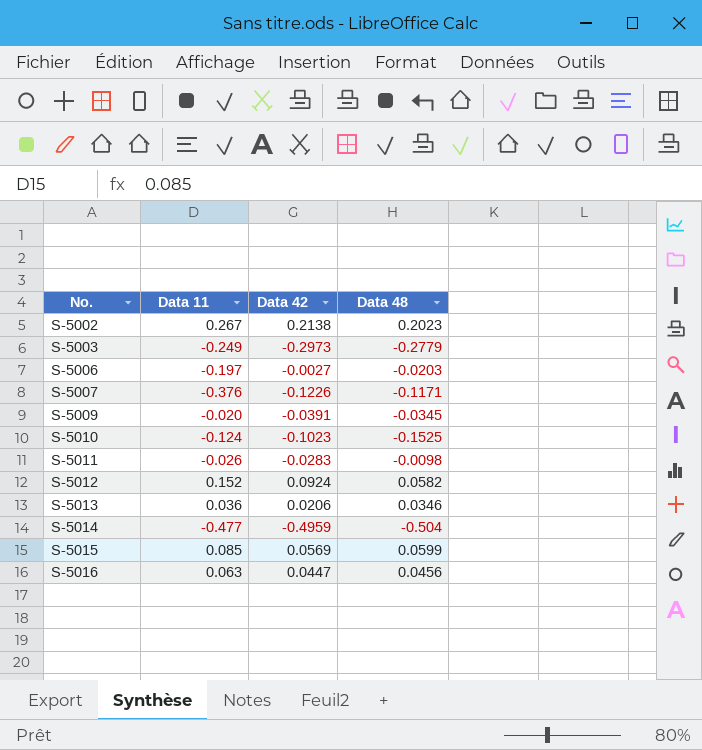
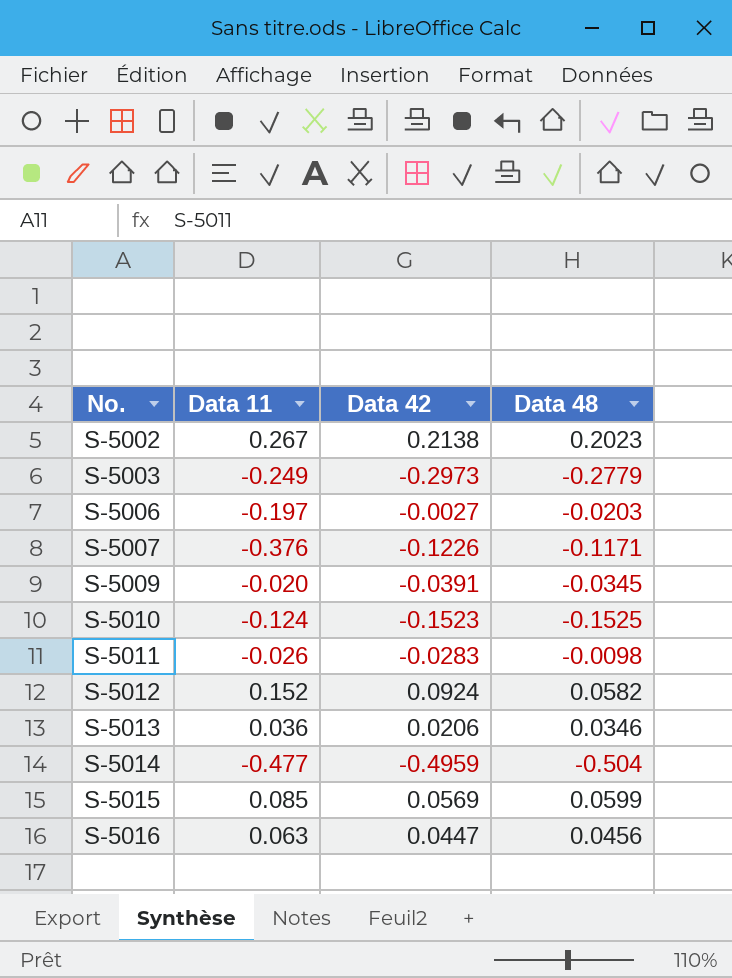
S-5010 | Data 42: -0.1023 -> -0.1523

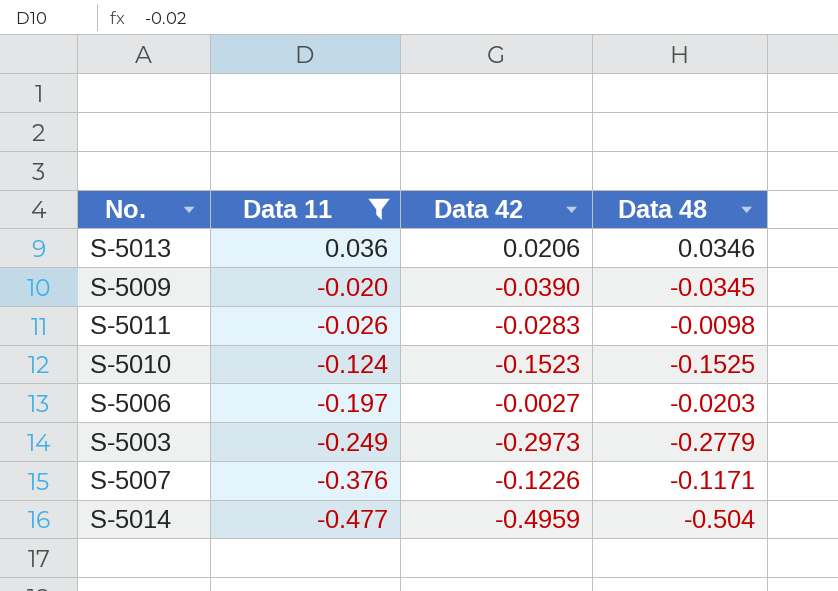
filter: none -> Data 11 <= 0.036
row order: No. ascending -> Data 11 descending
S-5009 | Data 42: -0.0391 -> -0.0390

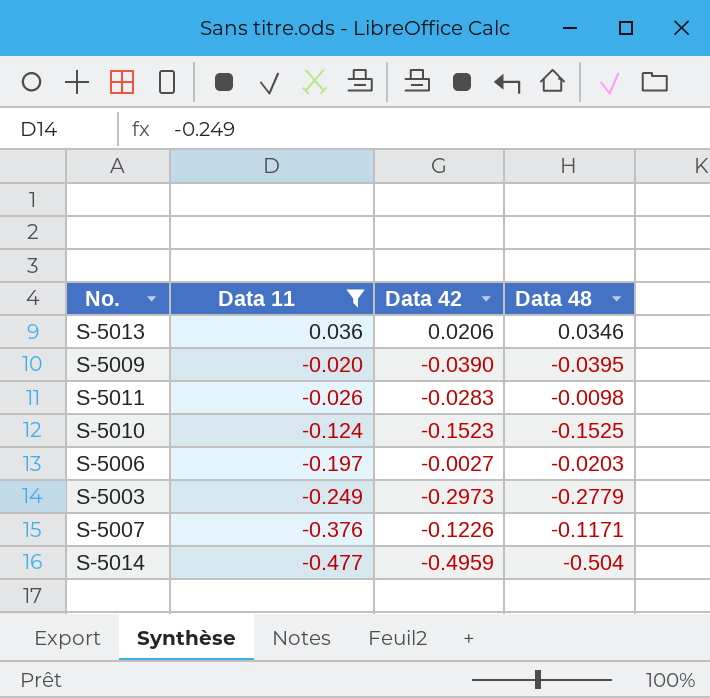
S-5009 | Data 48: -0.0345 -> -0.0395

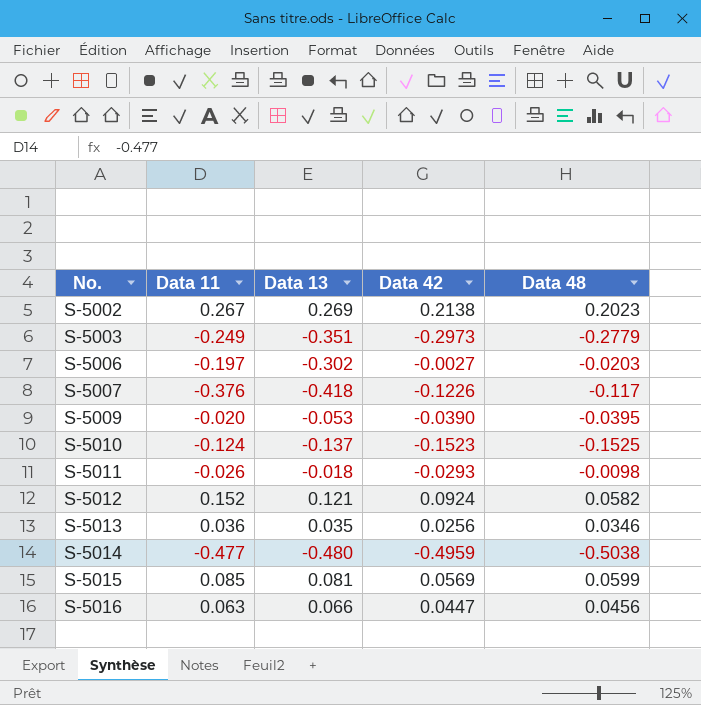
filter: Data 11 <= 0.036 -> none
row order: Data 11 descending -> No. ascending
column Data 13 | position: none -> 3
S-5007 | Data 48: -0.1171 -> -0.117
S-5011 | Data 42: -0.0283 -> -0.0293
S-5013 | Data 42: 0.0206 -> 0.0256
S-5014 | Data 48: -0.504 -> -0.5038

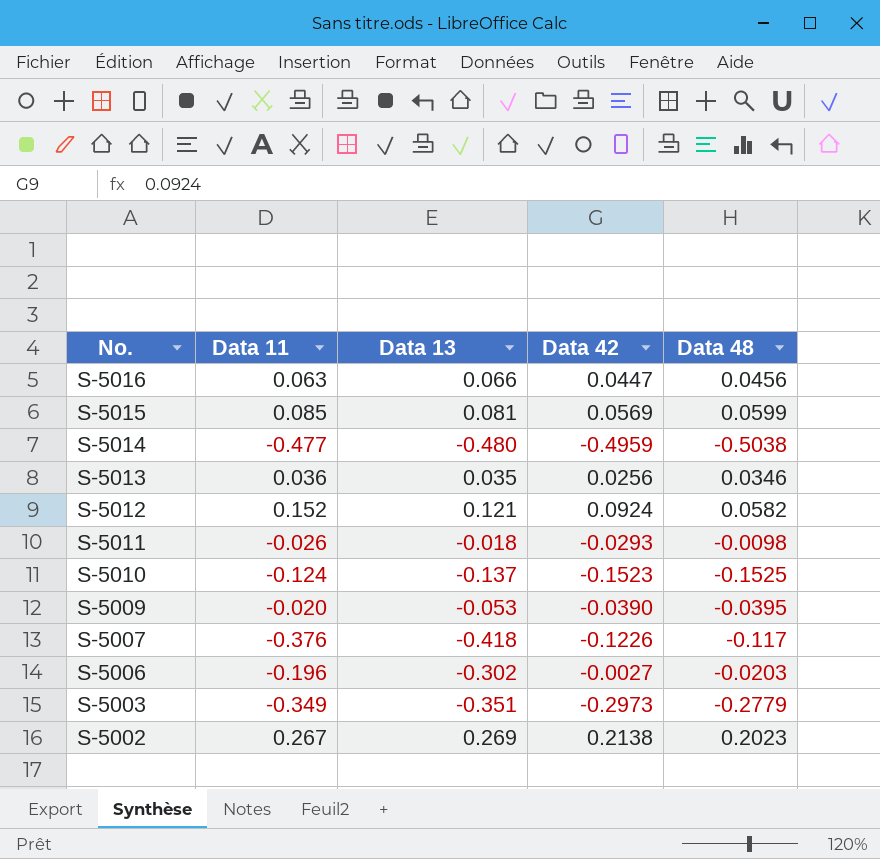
row order: No. ascending -> No. descending
S-5006 | Data 11: -0.197 -> -0.196
S-5003 | Data 11: -0.249 -> -0.349

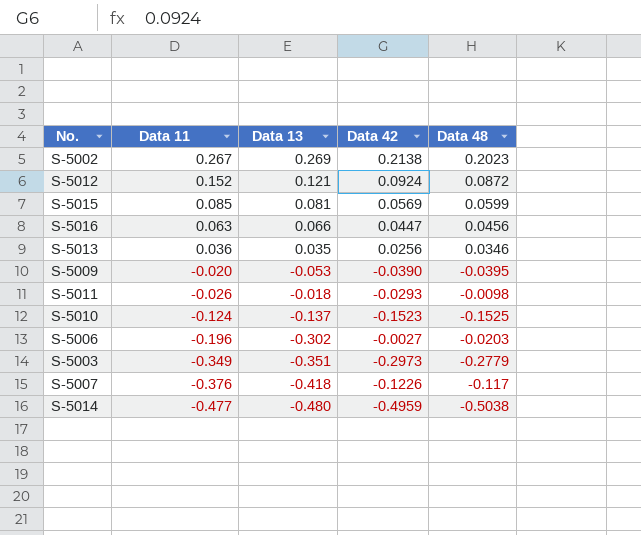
row order: No. descending -> Data 11 descending
S-5012 | Data 48: 0.0582 -> 0.0872

